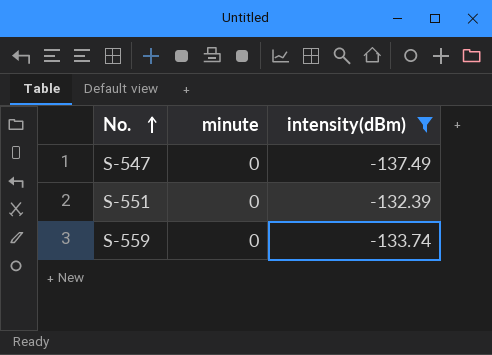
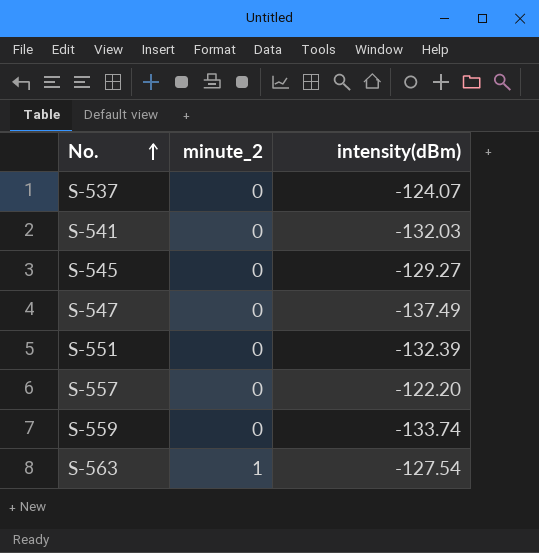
filter: intensity(dBm) <= -132.39 -> none
column name: minute -> minute_2

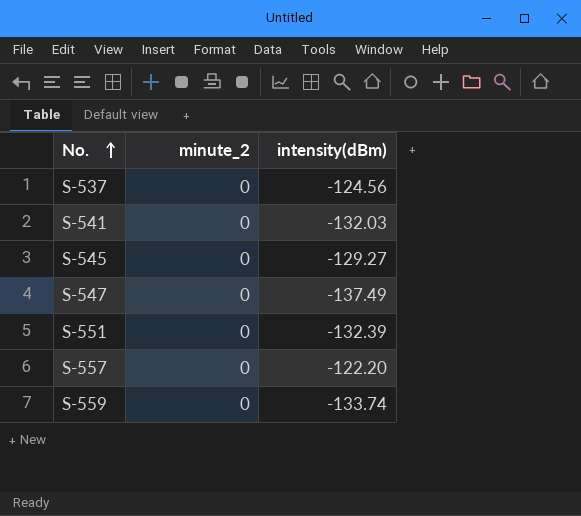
row S-563: 1 | -127.54 -> none
S-537 | intensity(dBm): -124.07 -> -124.56

